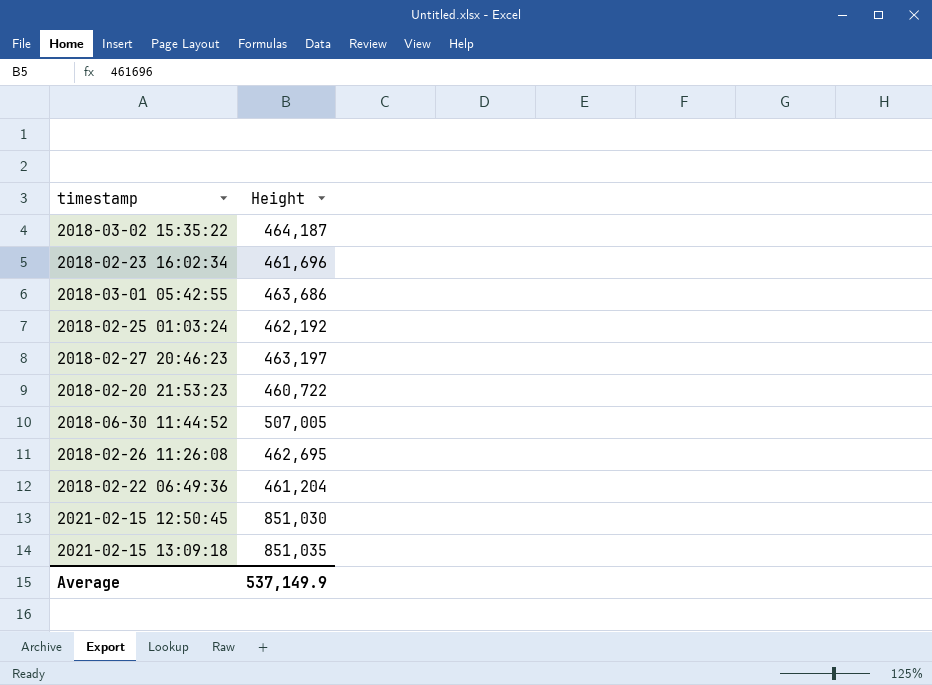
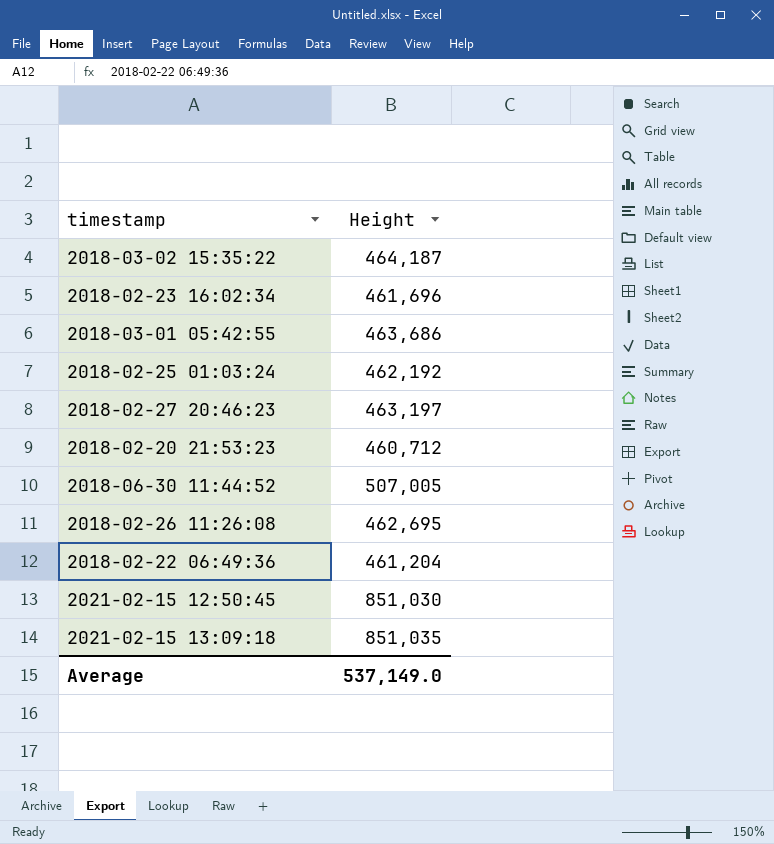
2018-02-20 21:53:23 | Height: 460,722 -> 460,712
Average | Height: 537,149.9 -> 537,149.0

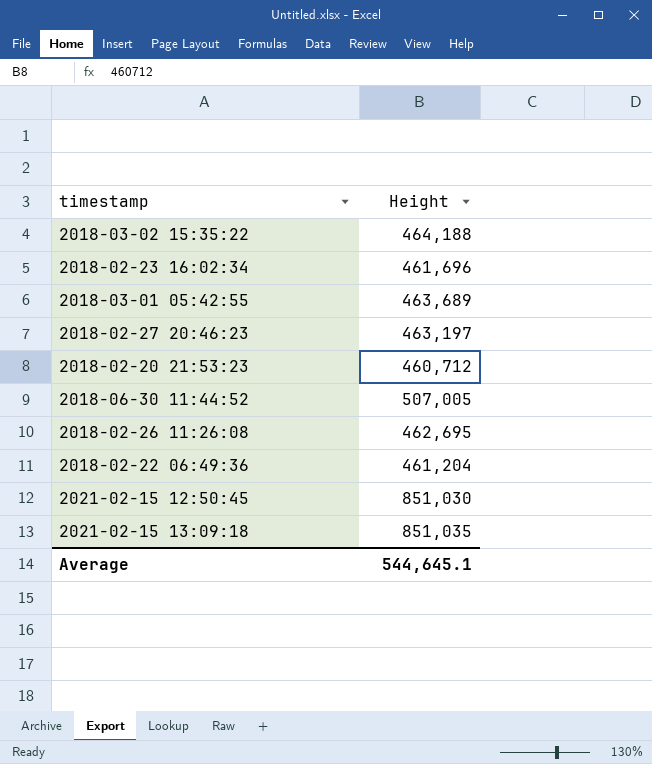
row 2018-02-25 01:03:24: 462,192 -> none
2018-03-02 15:35:22 | Height: 464,187 -> 464,188
2018-03-01 05:42:55 | Height: 463,686 -> 463,689
Average | Height: 537,149.0 -> 544,645.1

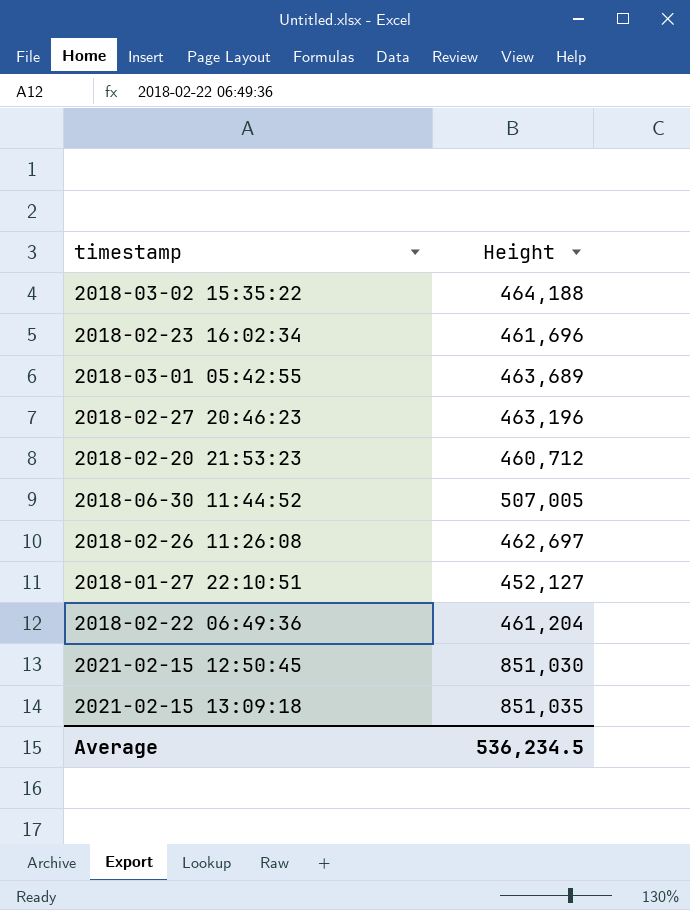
2018-02-27 20:46:23 | Height: 463,197 -> 463,196
2018-02-26 11:26:08 | Height: 462,695 -> 462,697
row 2018-01-27 22:10:51: none -> 452,127
Average | Height: 544,645.1 -> 536,234.5

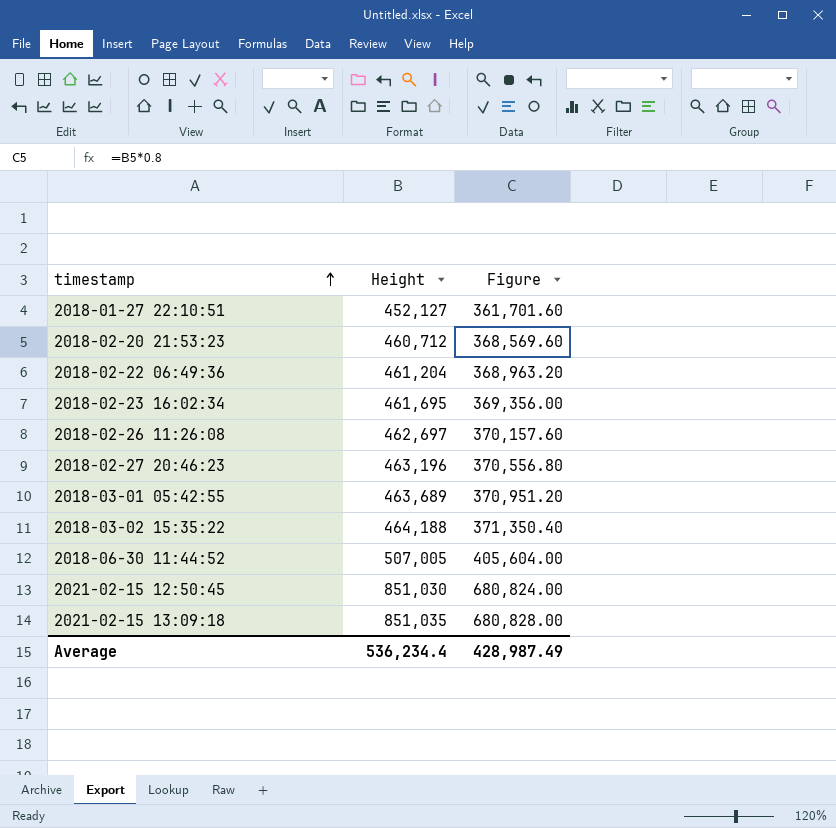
row order: none -> timestamp ascending
column Figure | formula: none -> [Height] * 0.8
2018-02-23 16:02:34 | Height: 461,696 -> 461,695
Average | Height: 536,234.5 -> 536,234.4

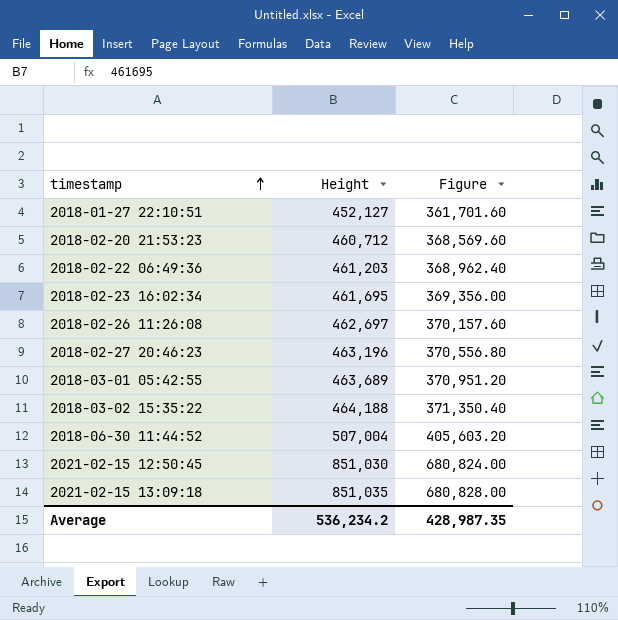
2018-02-22 06:49:36 | Height: 461,204 -> 461,203
2018-02-22 06:49:36 | Figure: 368,963.20 -> 368,962.40
2018-06-30 11:44:52 | Height: 507,005 -> 507,004
2018-06-30 11:44:52 | Figure: 405,604.00 -> 405,603.20
Average | Height: 536,234.4 -> 536,234.2
Average | Figure: 428,987.49 -> 428,987.35

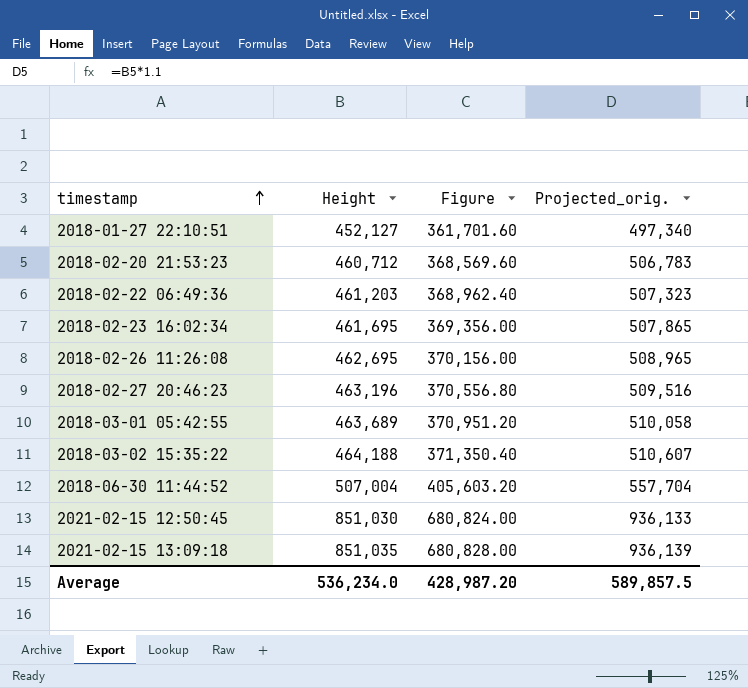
column Projected_orig. | formula: none -> [Height] * 1.1
2018-02-26 11:26:08 | Height: 462,697 -> 462,695
2018-02-26 11:26:08 | Figure: 370,157.60 -> 370,156.00
Average | Height: 536,234.2 -> 536,234.0
Average | Figure: 428,987.35 -> 428,987.20

